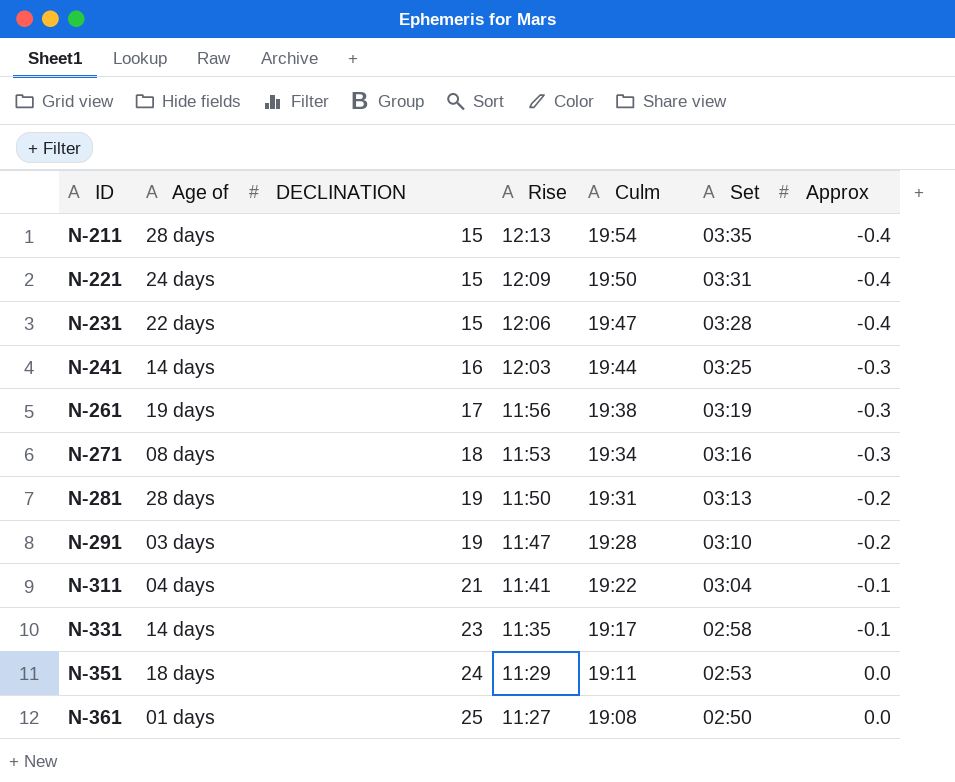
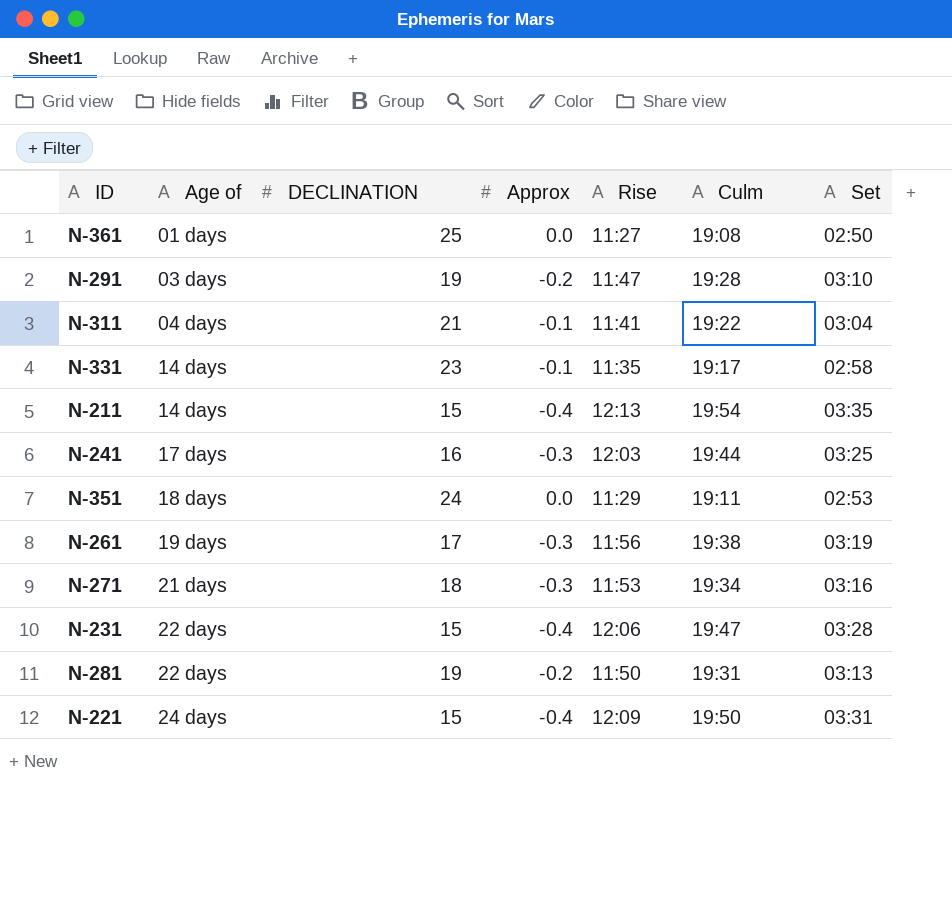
row order: ID ascending -> Age of ascending
column Approx | position: 7 -> 4
N-211 | Age of: 28 days -> 14 days
N-241 | Age of: 14 days -> 17 days
N-271 | Age of: 08 days -> 21 days
N-281 | Age of: 28 days -> 22 days

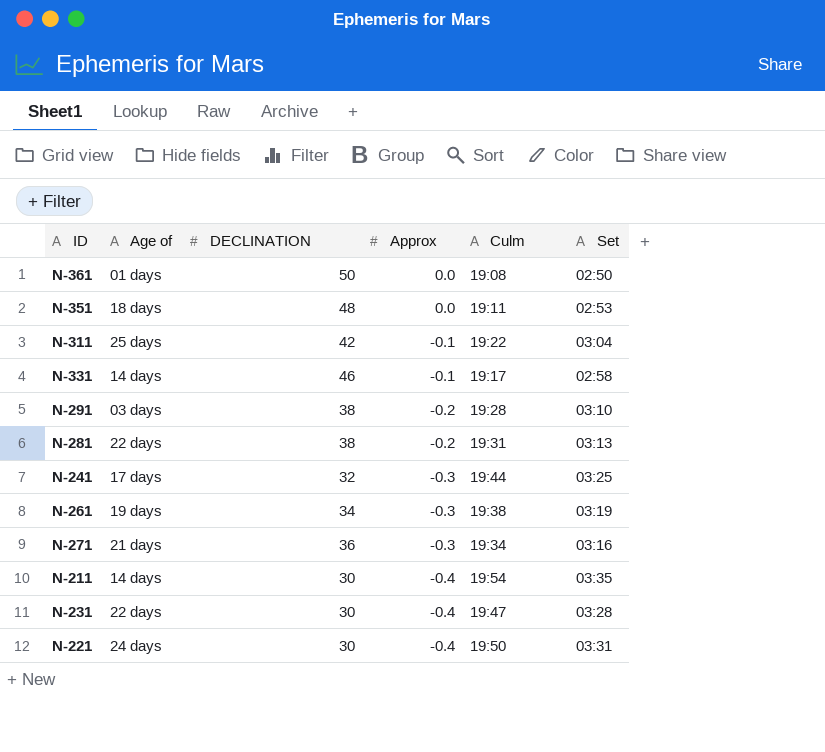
row order: Age of ascending -> Approx descending
column Rise | position: 5 -> none
N-361 | DECLINATION: 25 -> 50
N-351 | DECLINATION: 24 -> 48
N-311 | Age of: 04 days -> 25 days
N-311 | DECLINATION: 21 -> 42
N-331 | DECLINATION: 23 -> 46
N-291 | DECLINATION: 19 -> 38
N-281 | DECLINATION: 19 -> 38
N-241 | DECLINATION: 16 -> 32
N-261 | DECLINATION: 17 -> 34
N-271 | DECLINATION: 18 -> 36
N-211 | DECLINATION: 15 -> 30
N-231 | DECLINATION: 15 -> 30
N-221 | DECLINATION: 15 -> 30

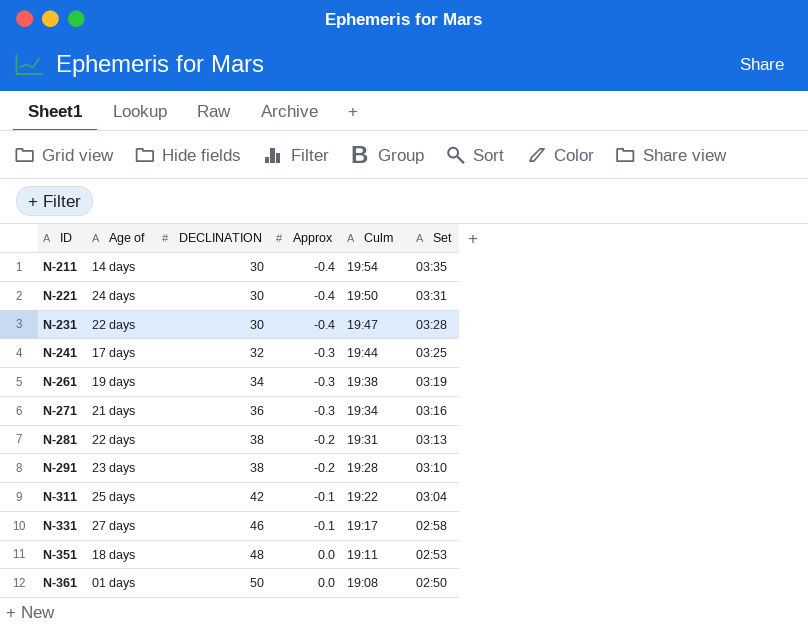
row order: Approx descending -> ID ascending
N-291 | Age of: 03 days -> 23 days
N-331 | Age of: 14 days -> 27 days

